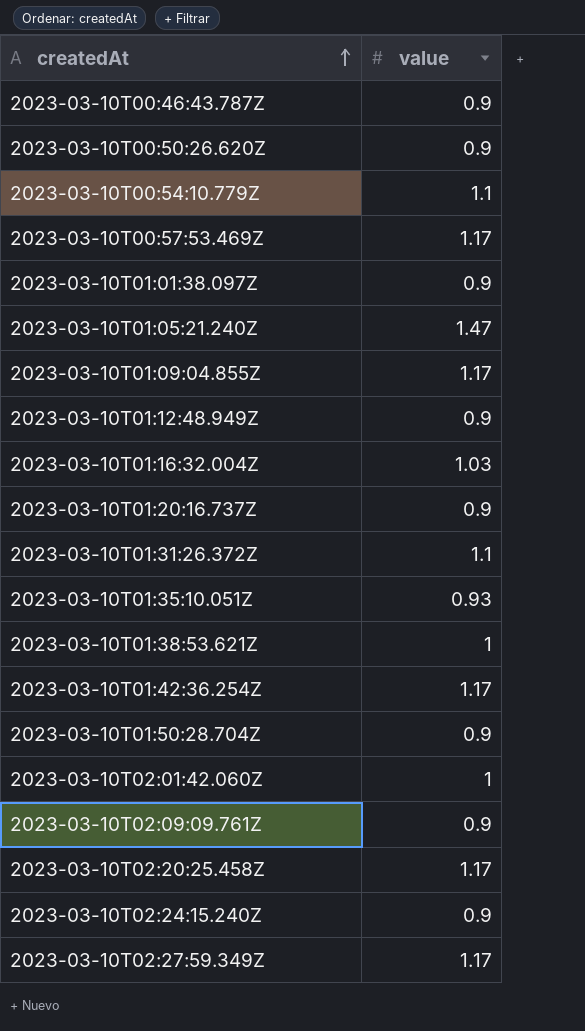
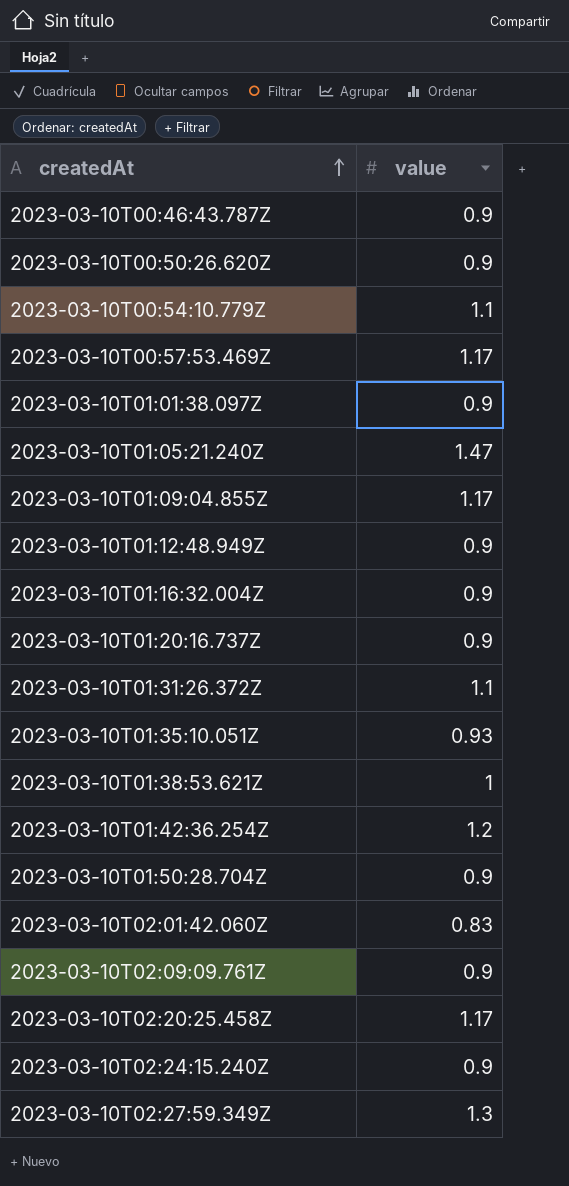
2023-03-10T01:16:32.004Z | value: 1.03 -> 0.9
2023-03-10T01:42:36.254Z | value: 1.17 -> 1.2
2023-03-10T02:01:42.060Z | value: 1 -> 0.83
2023-03-10T02:27:59.349Z | value: 1.17 -> 1.3

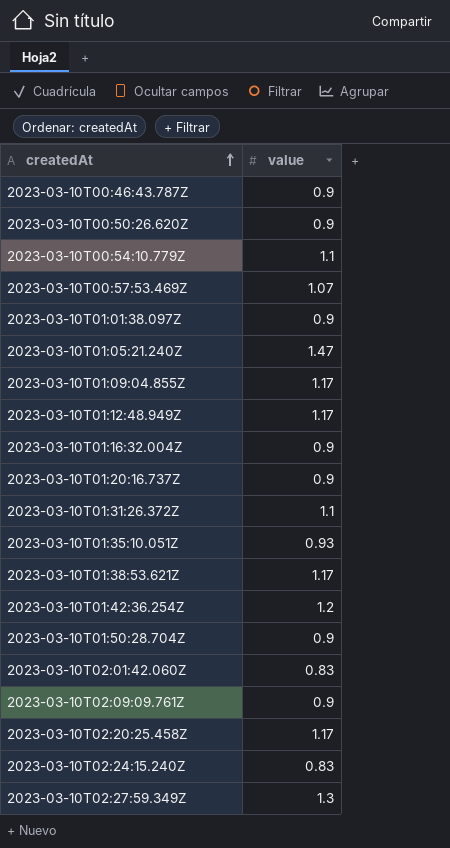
2023-03-10T00:57:53.469Z | value: 1.17 -> 1.07
2023-03-10T01:12:48.949Z | value: 0.9 -> 1.17
2023-03-10T01:38:53.621Z | value: 1 -> 1.17
2023-03-10T02:24:15.240Z | value: 0.9 -> 0.83

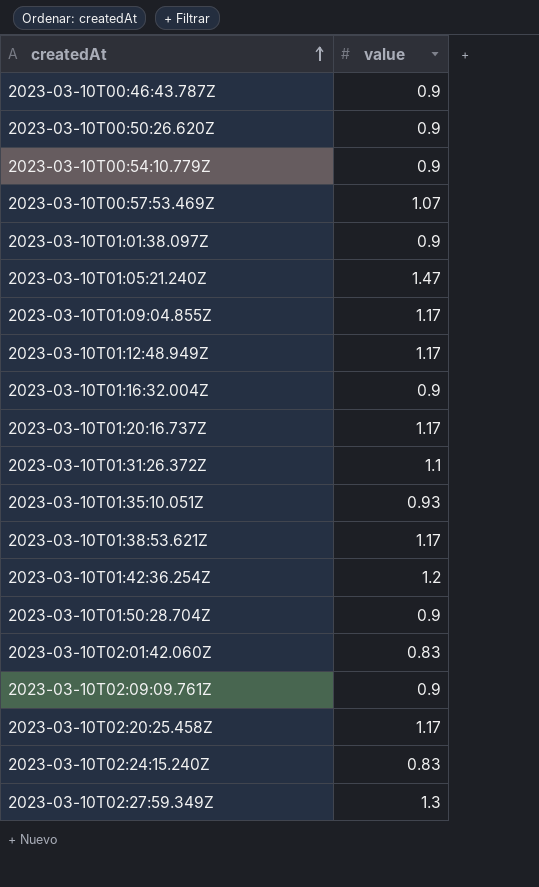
2023-03-10T00:54:10.779Z | value: 1.1 -> 0.9
2023-03-10T01:20:16.737Z | value: 0.9 -> 1.17

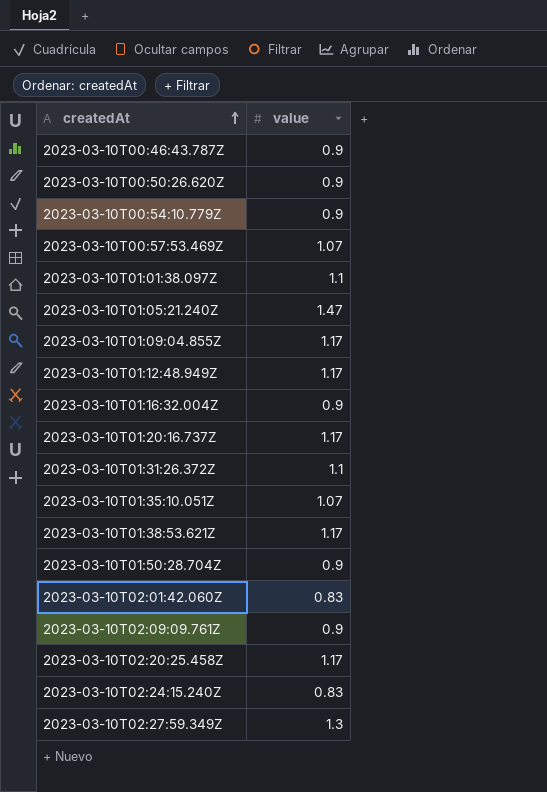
row 2023-03-10T01:42:36.254Z: 1.2 -> none
2023-03-10T01:01:38.097Z | value: 0.9 -> 1.1
2023-03-10T01:35:10.051Z | value: 0.93 -> 1.07

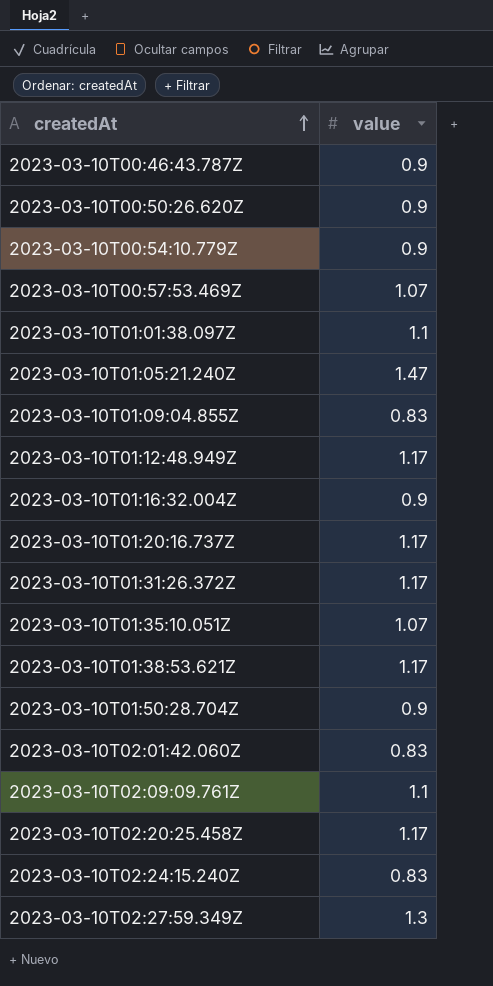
2023-03-10T01:09:04.855Z | value: 1.17 -> 0.83
2023-03-10T01:31:26.372Z | value: 1.1 -> 1.17
2023-03-10T02:09:09.761Z | value: 0.9 -> 1.1

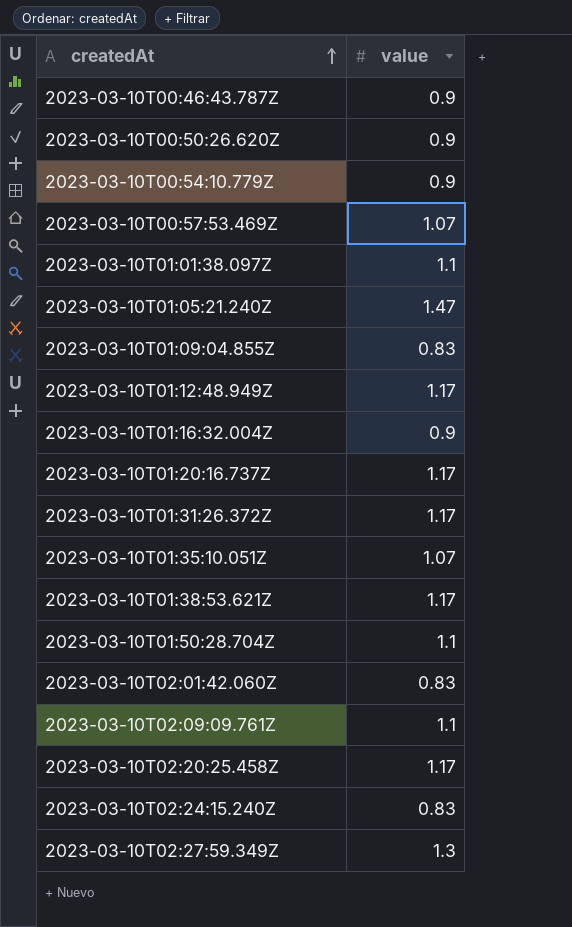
2023-03-10T01:50:28.704Z | value: 0.9 -> 1.1

